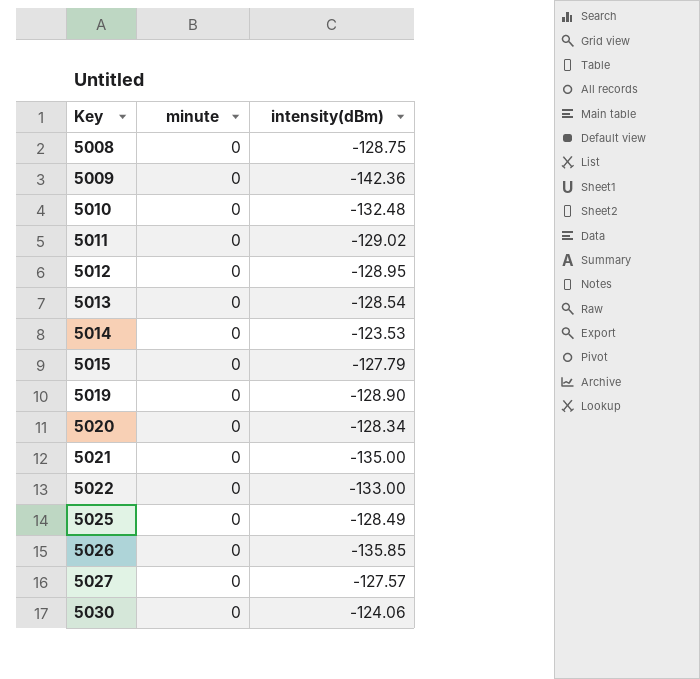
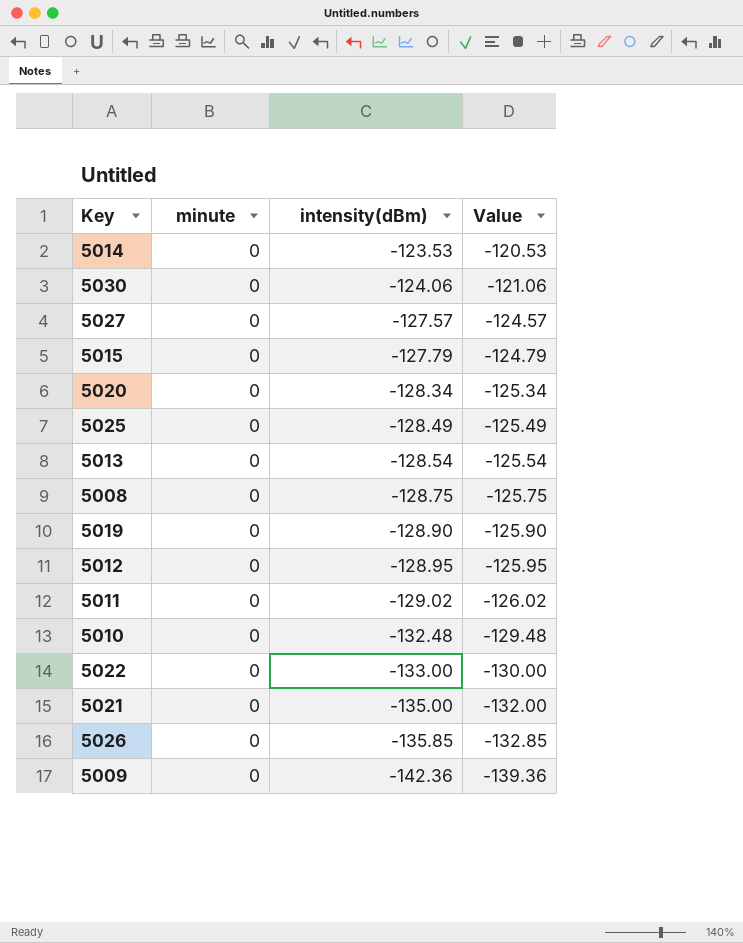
row order: Key ascending -> intensity(dBm) descending
column Value | formula: none -> [intensity(dBm)] + 3

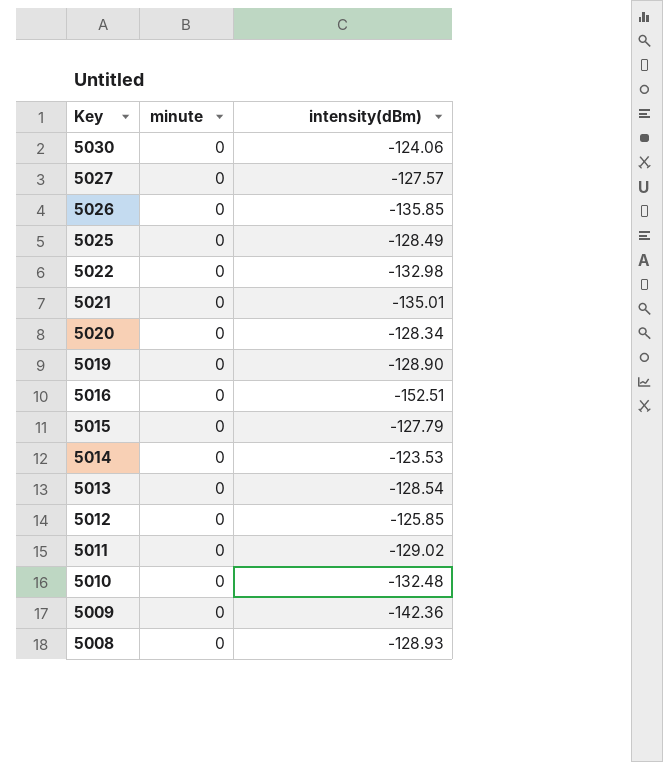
row order: intensity(dBm) descending -> Key descending
column Value | formula: [intensity(dBm)] + 3 -> none
5022 | intensity(dBm): -133.00 -> -132.98
5021 | intensity(dBm): -135.00 -> -135.01
row 5016: none -> 0 | -152.51
5012 | intensity(dBm): -128.95 -> -125.85
5008 | intensity(dBm): -128.75 -> -128.93

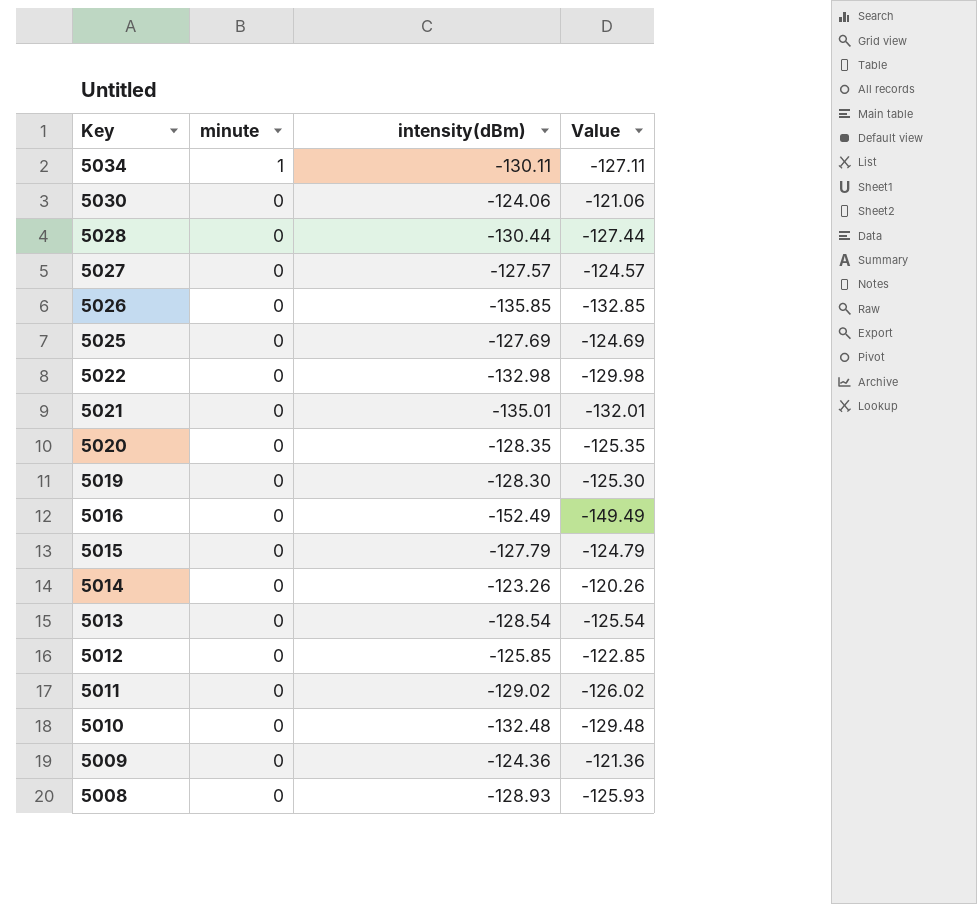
column Value | formula: none -> [intensity(dBm)] + 3
row 5034: none -> 1 | -130.11 | -127.11
row 5028: none -> 0 | -130.44 | -127.44
5025 | intensity(dBm): -128.49 -> -127.69
5020 | intensity(dBm): -128.34 -> -128.35
5019 | intensity(dBm): -128.90 -> -128.30
5016 | intensity(dBm): -152.51 -> -152.49
5014 | intensity(dBm): -123.53 -> -123.26
5009 | intensity(dBm): -142.36 -> -124.36

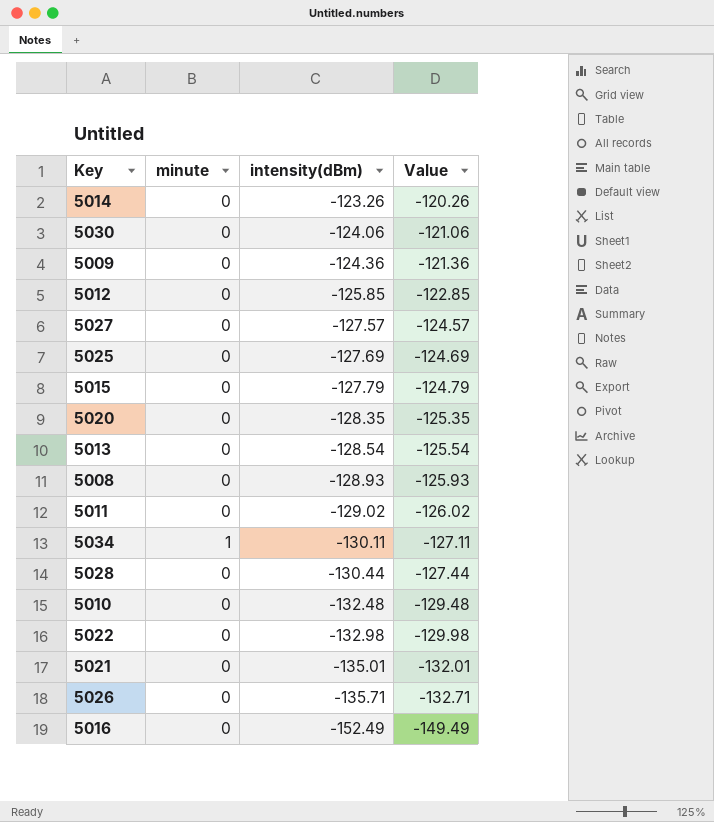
row order: Key descending -> intensity(dBm) descending
row 5019: 0 | -128.30 | -125.30 -> none
5026 | intensity(dBm): -135.85 -> -135.71
5026 | Value: -132.85 -> -132.71

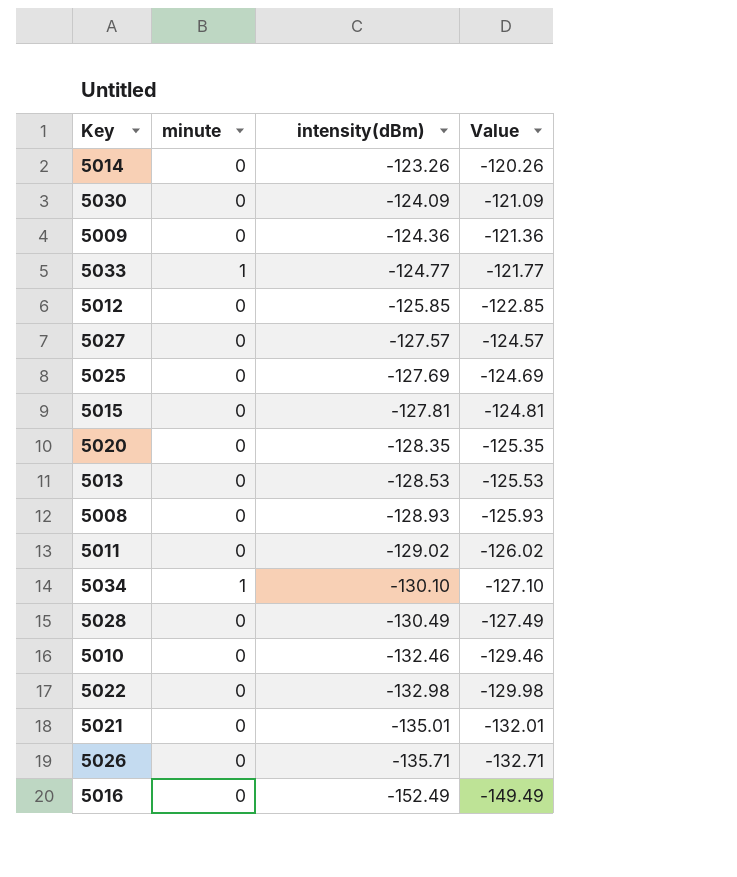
5030 | intensity(dBm): -124.06 -> -124.09
5030 | Value: -121.06 -> -121.09
row 5033: none -> 1 | -124.77 | -121.77
5015 | intensity(dBm): -127.79 -> -127.81
5015 | Value: -124.79 -> -124.81
5013 | intensity(dBm): -128.54 -> -128.53
5013 | Value: -125.54 -> -125.53
5034 | intensity(dBm): -130.11 -> -130.10
5034 | Value: -127.11 -> -127.10
5028 | intensity(dBm): -130.44 -> -130.49
5028 | Value: -127.44 -> -127.49
5010 | intensity(dBm): -132.48 -> -132.46
5010 | Value: -129.48 -> -129.46

